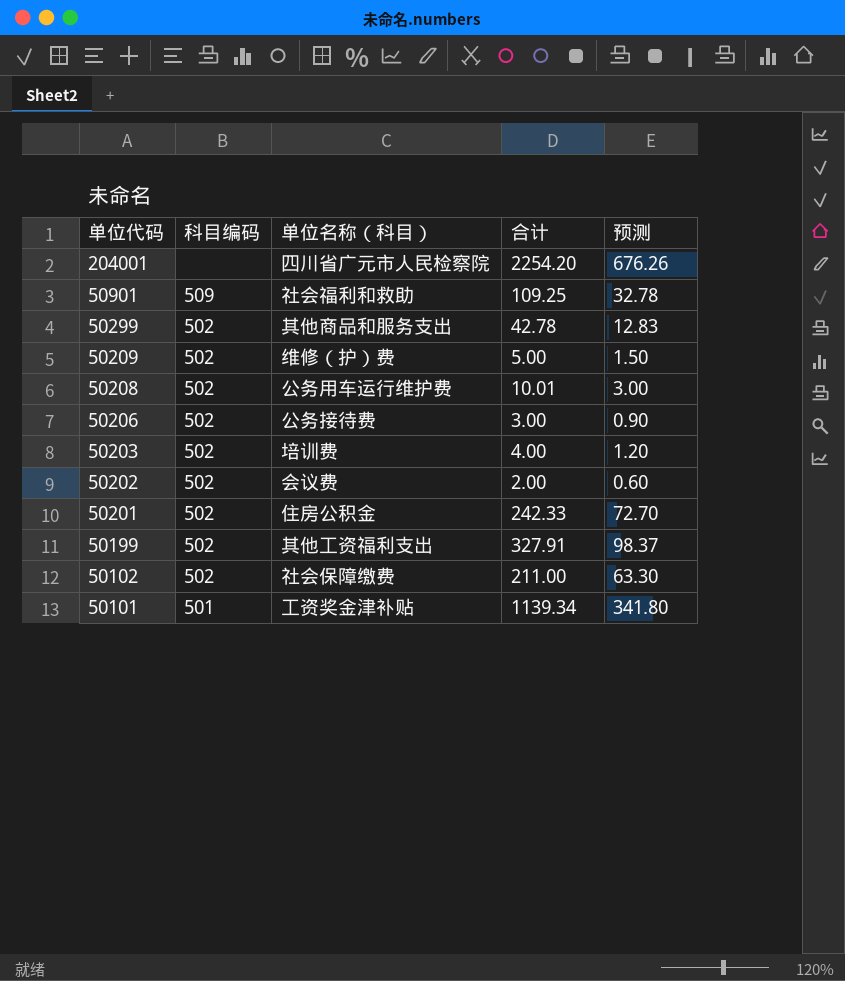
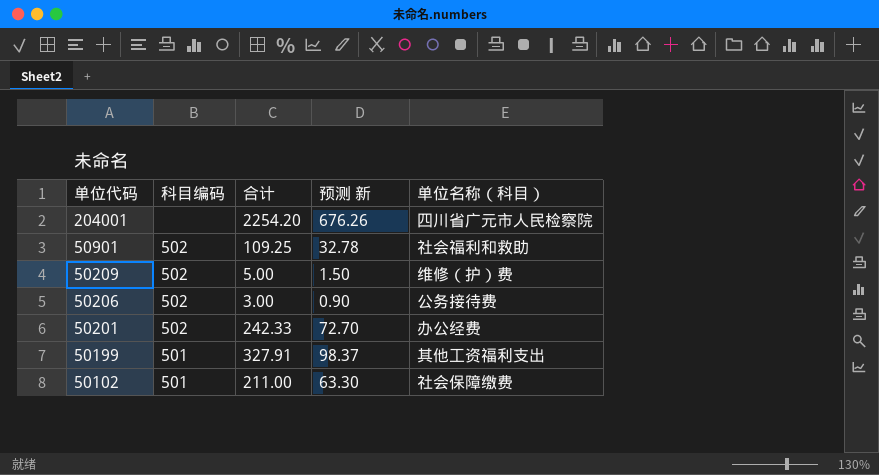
column name: 预测 -> 预测 新
column 单位名称（科目） | position: 3 -> 5
row 50299: 502 | 其他商品和服务支出 | 42.78 | 12.83 -> none
row 50208: 502 | 公务用车运行维护费 | 10.01 | 3.00 -> none
row 50203: 502 | 培训费 | 4.00 | 1.20 -> none
row 50202: 502 | 会议费 | 2.00 | 0.60 -> none
row 50101: 501 | 工资奖金津补贴 | 1139.34 | 341.80 -> none
50901 | 科目编码: 509 -> 502
50201 | 单位名称（科目）: 住房公积金 -> 办公经费
50199 | 科目编码: 502 -> 501
50102 | 科目编码: 502 -> 501

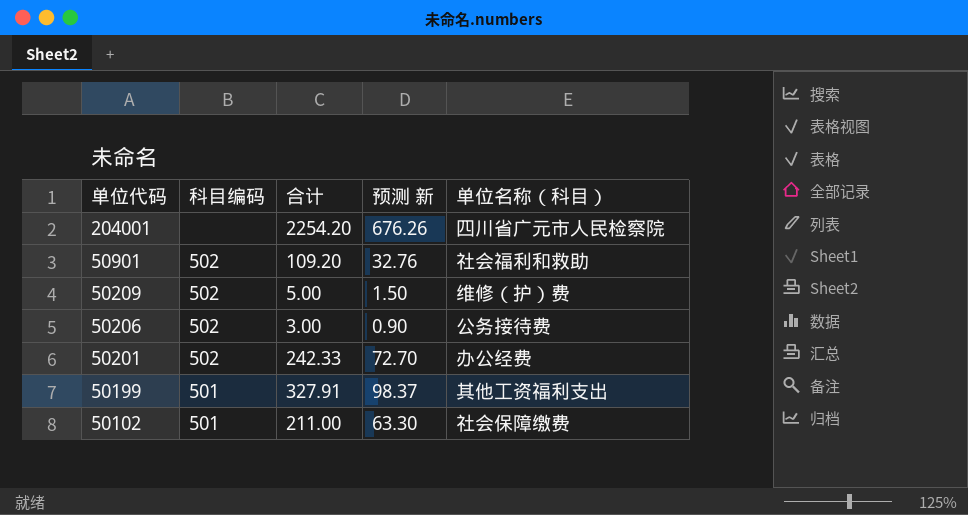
50901 | 合计: 109.25 -> 109.20
50901 | 预测 新: 32.78 -> 32.76

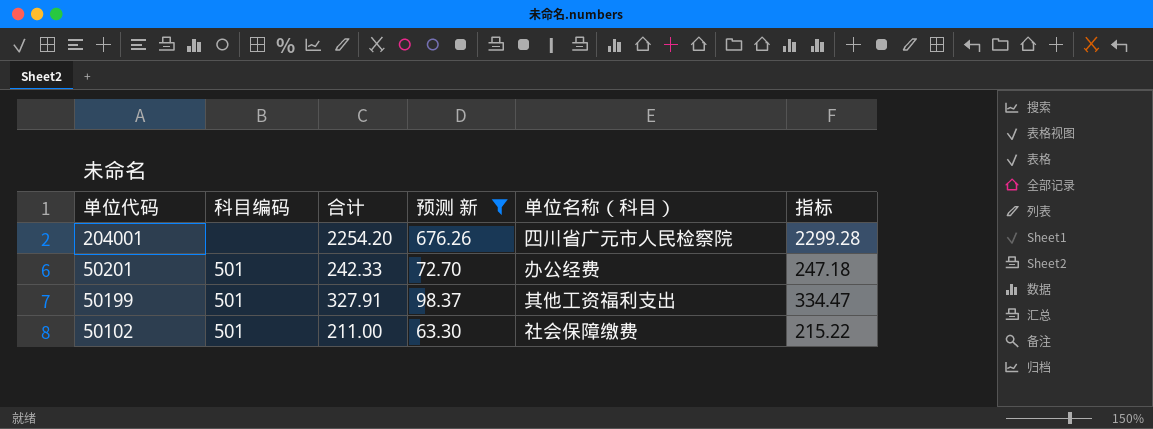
filter: none -> 预测 新 >= 63.30
column 指标 | formula: none -> [合计] * 1.02
50201 | 科目编码: 502 -> 501

